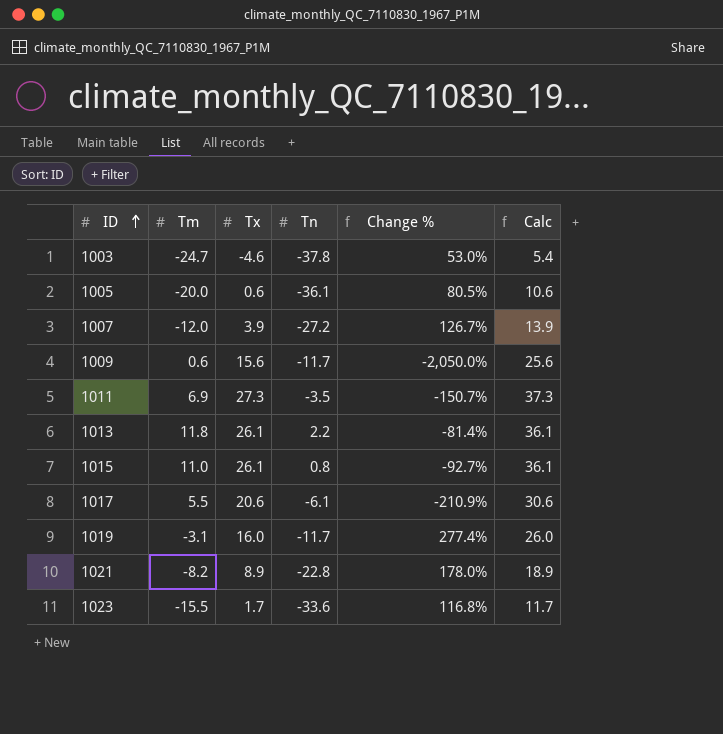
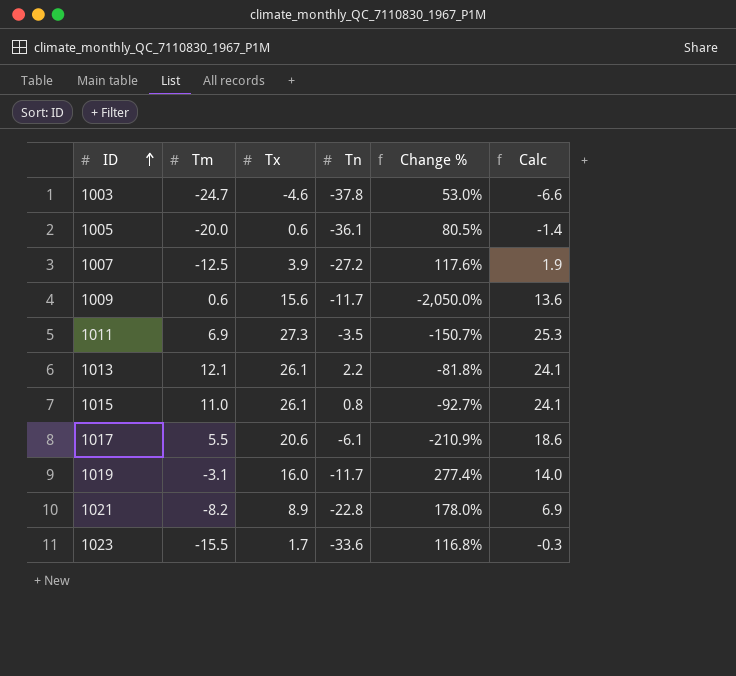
column Calc | formula: [Tx] + 10 -> [Tx] - 2
1007 | Tm: -12.0 -> -12.5
1007 | Change %: 126.7% -> 117.6%
1013 | Tm: 11.8 -> 12.1
1013 | Change %: -81.4% -> -81.8%

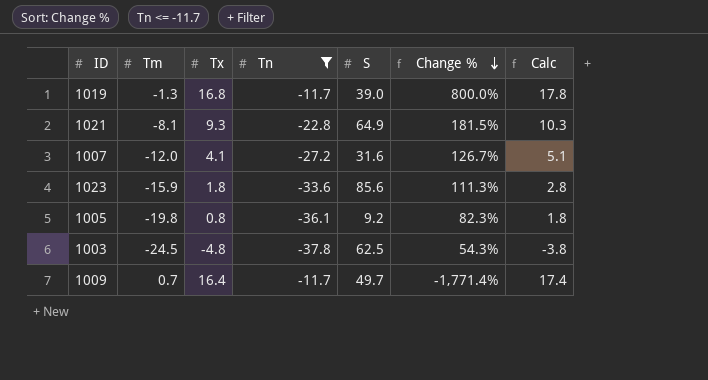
filter: none -> Tn <= -11.7
row order: ID ascending -> Change % descending
column S | position: none -> 5
column Calc | formula: [Tx] - 2 -> [Tx] + 1
1019 | Tm: -3.1 -> -1.3
1019 | Tx: 16.0 -> 16.8
1019 | Change %: 277.4% -> 800.0%
1021 | Tm: -8.2 -> -8.1
1021 | Tx: 8.9 -> 9.3
1021 | Change %: 178.0% -> 181.5%
1007 | Tm: -12.5 -> -12.0
1007 | Tx: 3.9 -> 4.1
1007 | Change %: 117.6% -> 126.7%
1023 | Tm: -15.5 -> -15.9
1023 | Tx: 1.7 -> 1.8
1023 | Change %: 116.8% -> 111.3%
1005 | Tm: -20.0 -> -19.8
1005 | Tx: 0.6 -> 0.8
1005 | Change %: 80.5% -> 82.3%
1003 | Tm: -24.7 -> -24.5
1003 | Tx: -4.6 -> -4.8
1003 | Change %: 53.0% -> 54.3%
1009 | Tm: 0.6 -> 0.7
1009 | Tx: 15.6 -> 16.4
1009 | Change %: -2,050.0% -> -1,771.4%

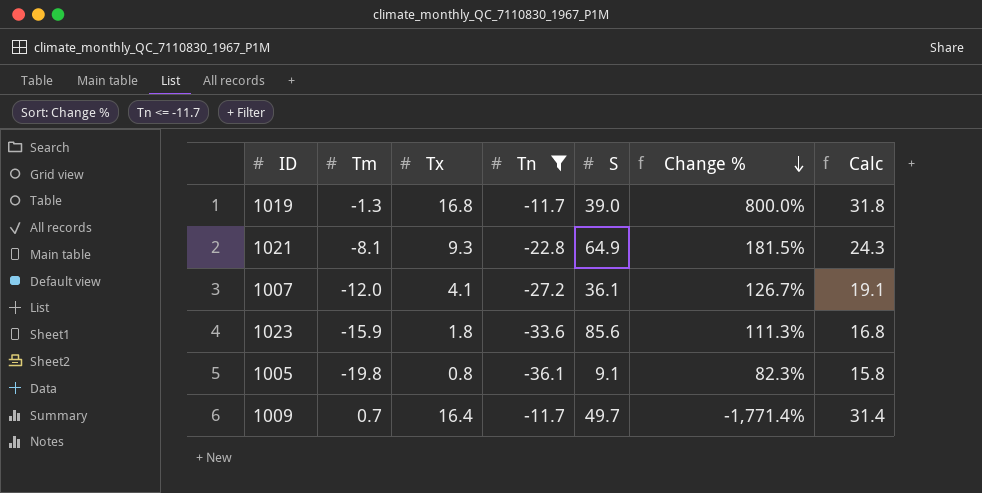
column Calc | formula: [Tx] + 1 -> [Tx] + 15
row 1003: -24.5 | -4.8 | -37.8 | 62.5 | 54.3% | -3.8 -> none
1007 | S: 31.6 -> 36.1
1005 | S: 9.2 -> 9.1

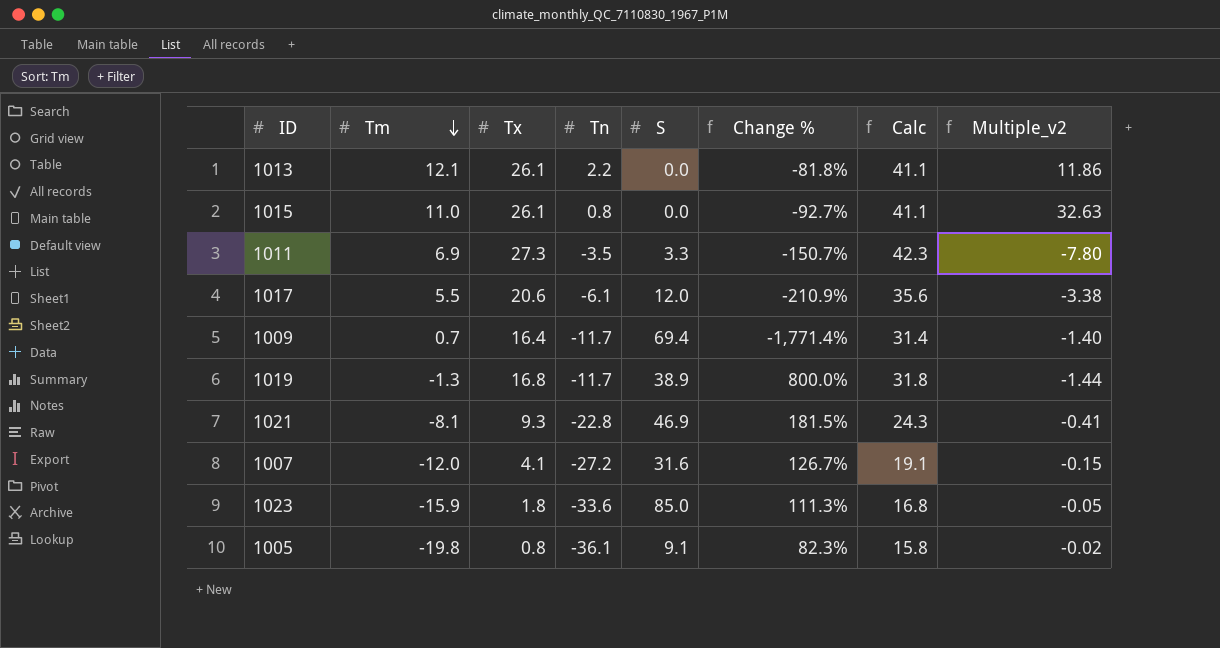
filter: Tn <= -11.7 -> none
row order: Change % descending -> Tm descending
column Multiple_v2 | formula: none -> [Tx] / [Tn]
1009 | S: 49.7 -> 69.4
1019 | S: 39.0 -> 38.9
1021 | S: 64.9 -> 46.9
1007 | S: 36.1 -> 31.6
1023 | S: 85.6 -> 85.0

